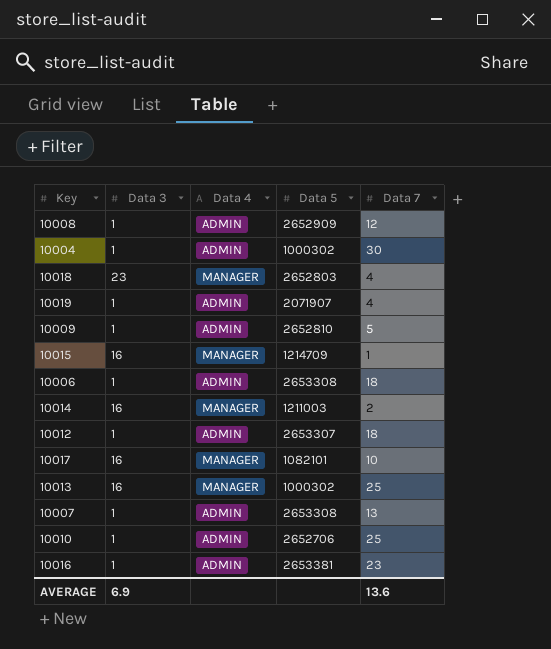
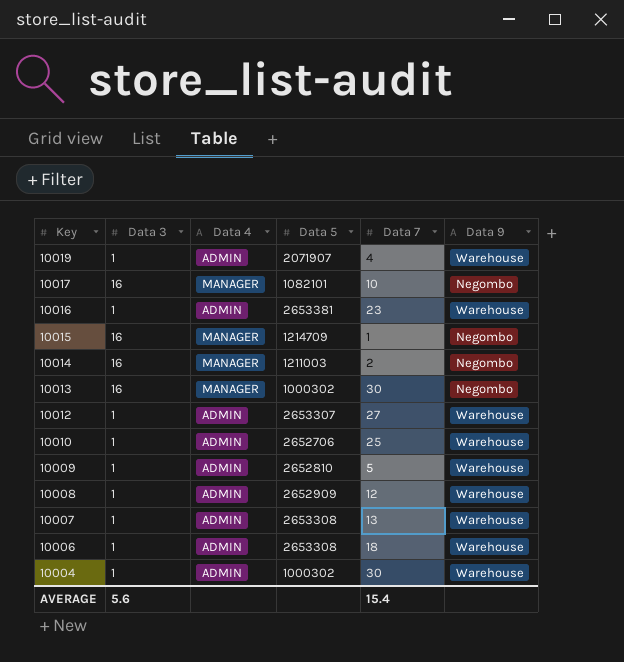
row order: none -> Key descending
column Data 9 | position: none -> 6
row 10018: 23 | MANAGER | 2652803 | 4 -> none
10013 | Data 7: 25 -> 30
10012 | Data 7: 18 -> 27
AVERAGE | Data 3: 6.9 -> 5.6
AVERAGE | Data 7: 13.6 -> 15.4

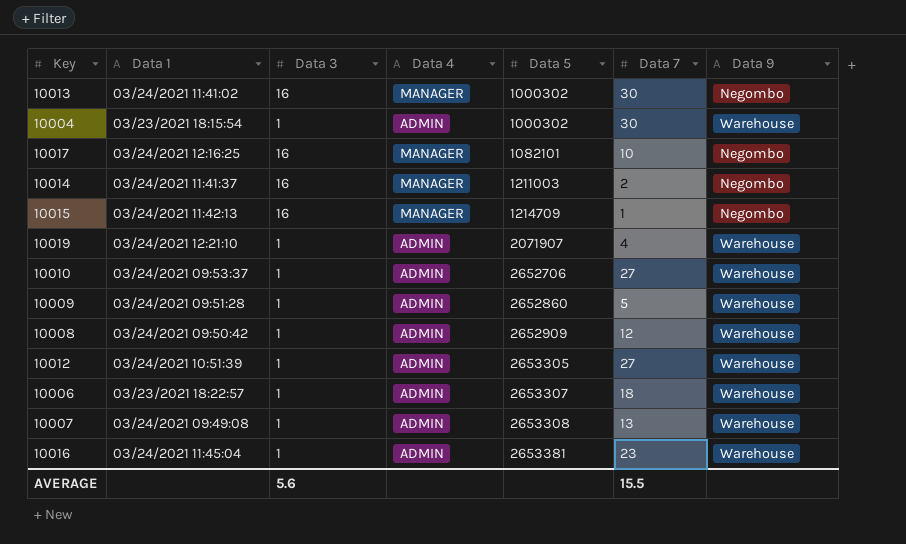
row order: Key descending -> Data 5 ascending
column Data 1 | position: none -> 2
10010 | Data 7: 25 -> 27
10009 | Data 5: 2652810 -> 2652860
10012 | Data 5: 2653307 -> 2653305
10006 | Data 5: 2653308 -> 2653307
AVERAGE | Data 7: 15.4 -> 15.5

